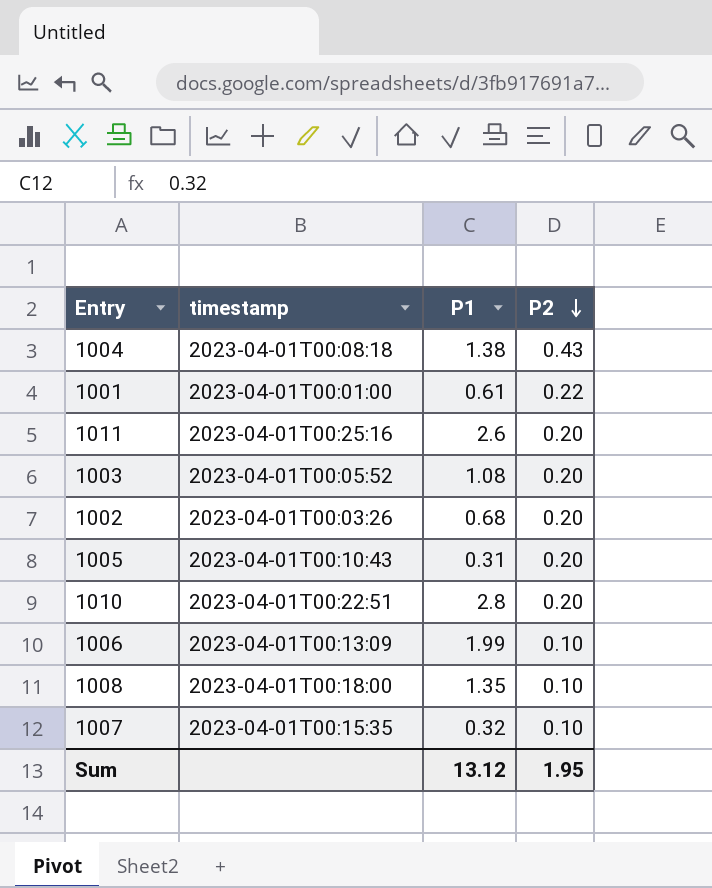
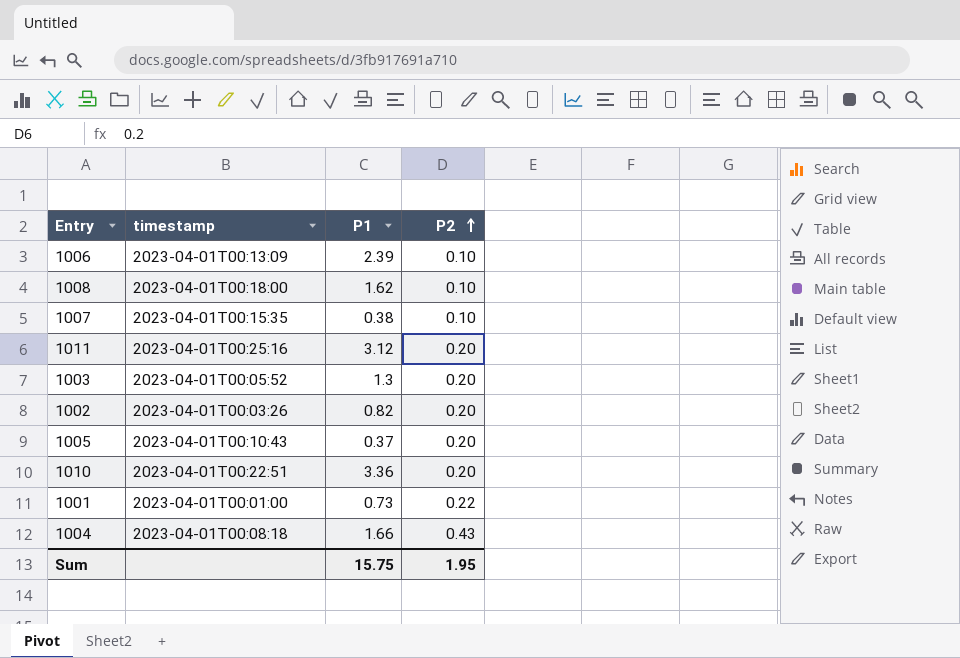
row order: P2 descending -> P2 ascending
1006 | P1: 1.99 -> 2.39
1008 | P1: 1.35 -> 1.62
1007 | P1: 0.32 -> 0.38
1011 | P1: 2.6 -> 3.12
1003 | P1: 1.08 -> 1.3
1002 | P1: 0.68 -> 0.82
1005 | P1: 0.31 -> 0.37
1010 | P1: 2.8 -> 3.36
1001 | P1: 0.61 -> 0.73
1004 | P1: 1.38 -> 1.66
Sum | P1: 13.12 -> 15.75

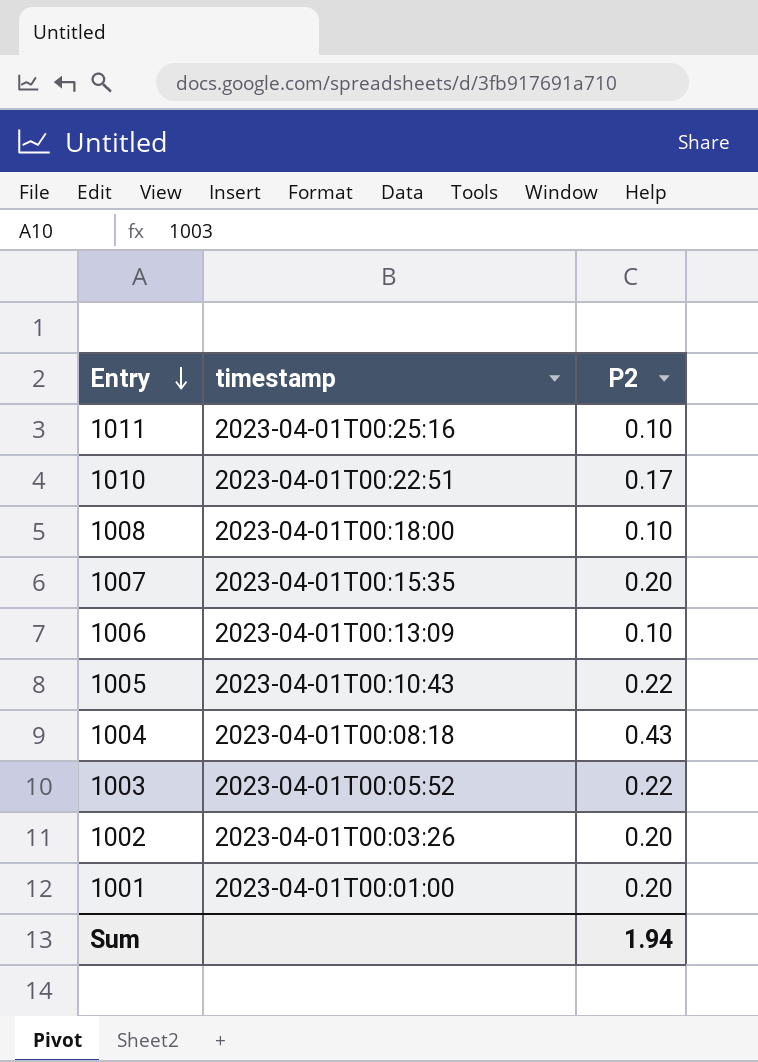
row order: P2 ascending -> Entry descending
column P1 | position: 3 -> none
1011 | P2: 0.20 -> 0.10
1010 | P2: 0.20 -> 0.17
1007 | P2: 0.10 -> 0.20
1005 | P2: 0.20 -> 0.22
1003 | P2: 0.20 -> 0.22
1001 | P2: 0.22 -> 0.20
Sum | P2: 1.95 -> 1.94

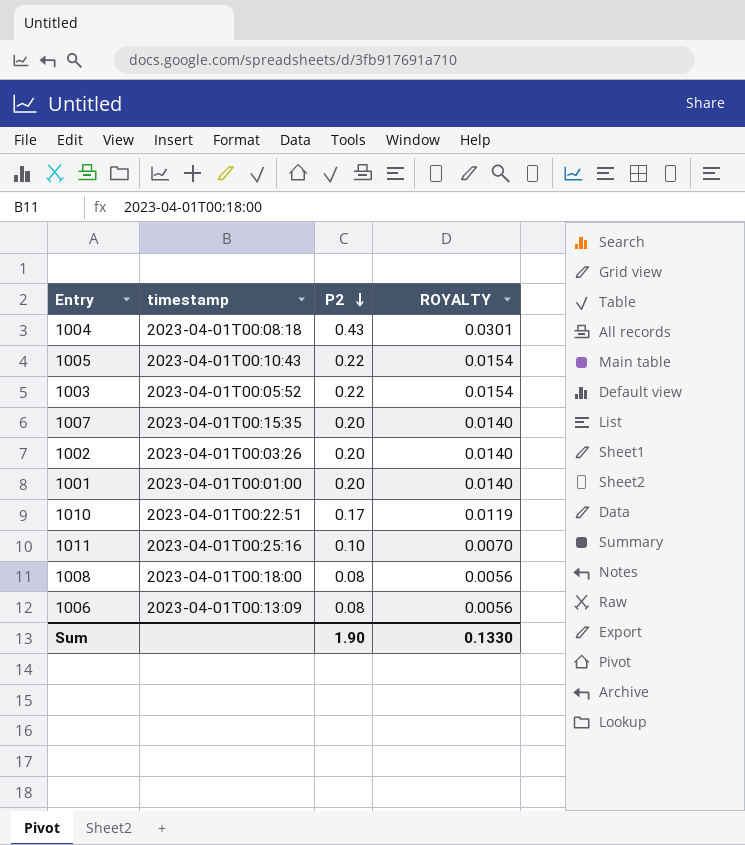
row order: Entry descending -> P2 descending
column ROYALTY | formula: none -> [P2] * 0.07
1008 | P2: 0.10 -> 0.08
1006 | P2: 0.10 -> 0.08
Sum | P2: 1.94 -> 1.90

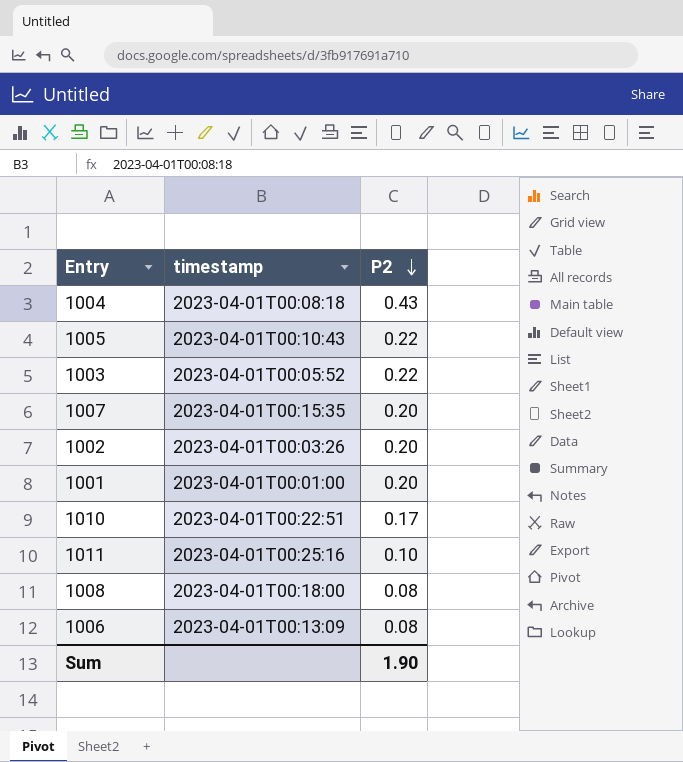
column ROYALTY | formula: [P2] * 0.07 -> none

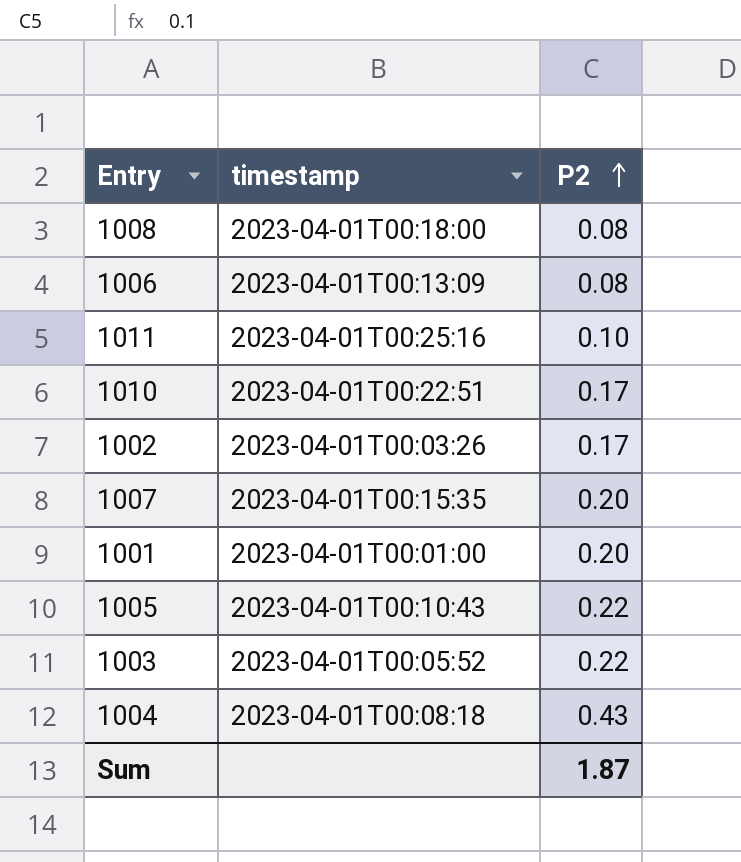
row order: P2 descending -> P2 ascending
1002 | P2: 0.20 -> 0.17
Sum | P2: 1.90 -> 1.87

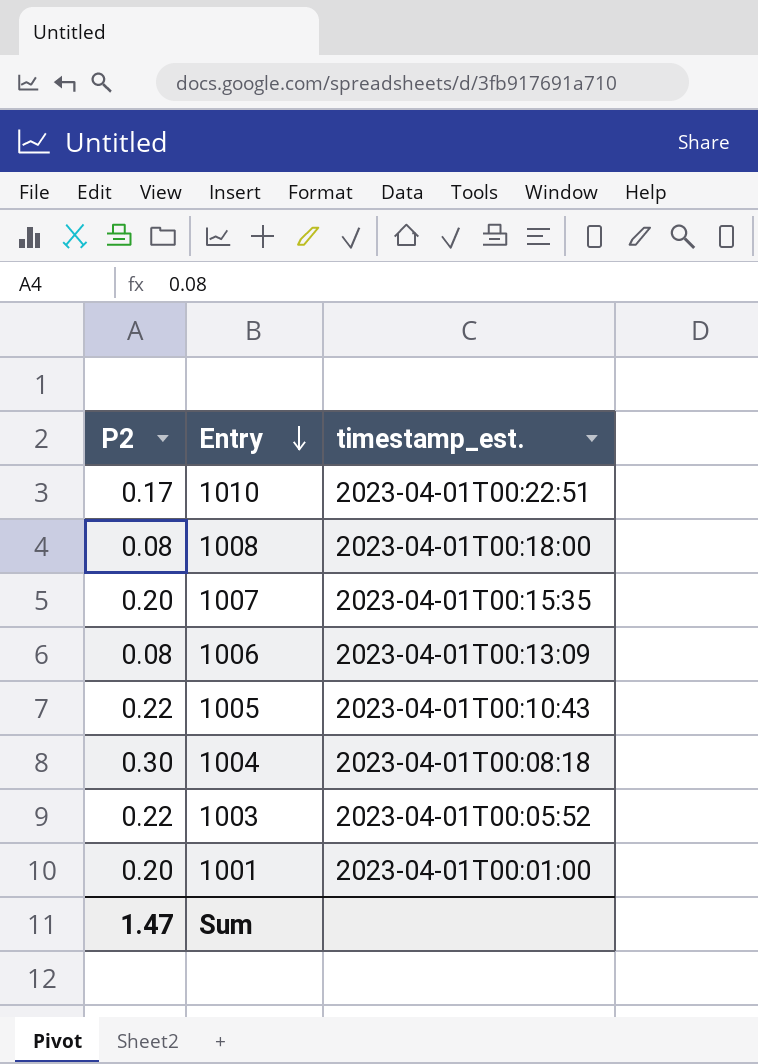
row order: P2 ascending -> Entry descending
column P2 | position: 3 -> 1
column name: timestamp -> timestamp_est.
row 1011: 2023-04-01T00:25:16 | 0.10 -> none
row 1002: 2023-04-01T00:03:26 | 0.17 -> none
1004 | P2: 0.43 -> 0.30
Sum | P2: 1.87 -> 1.47

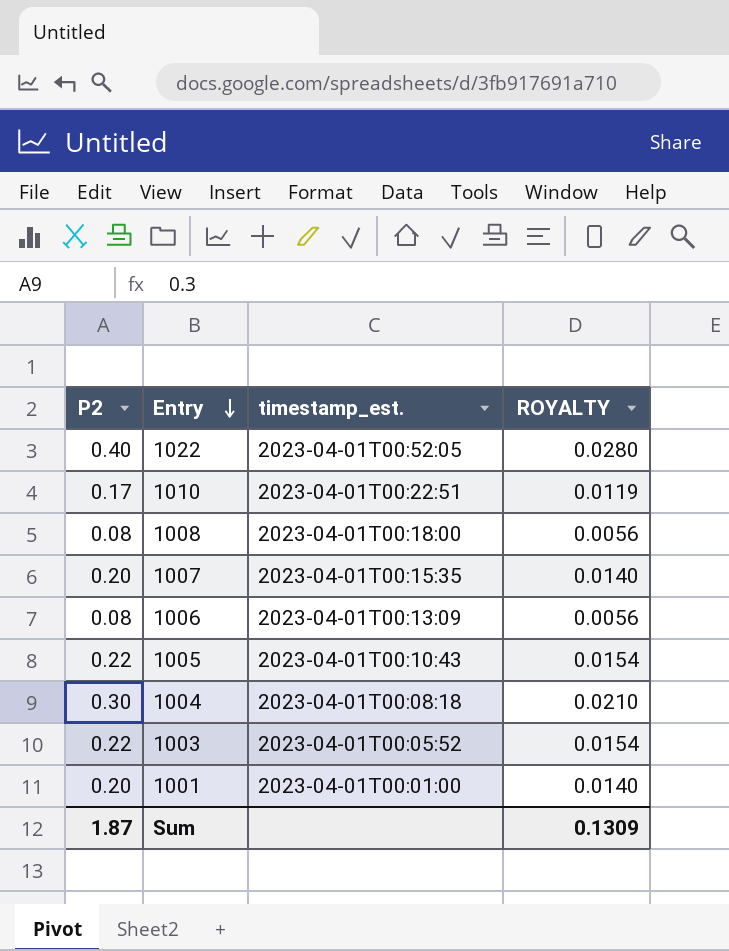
column ROYALTY | formula: none -> [P2] * 0.07
row 1022: none -> 0.40 | 2023-04-01T00:52:05 | 0.0280
Sum | P2: 1.47 -> 1.87

